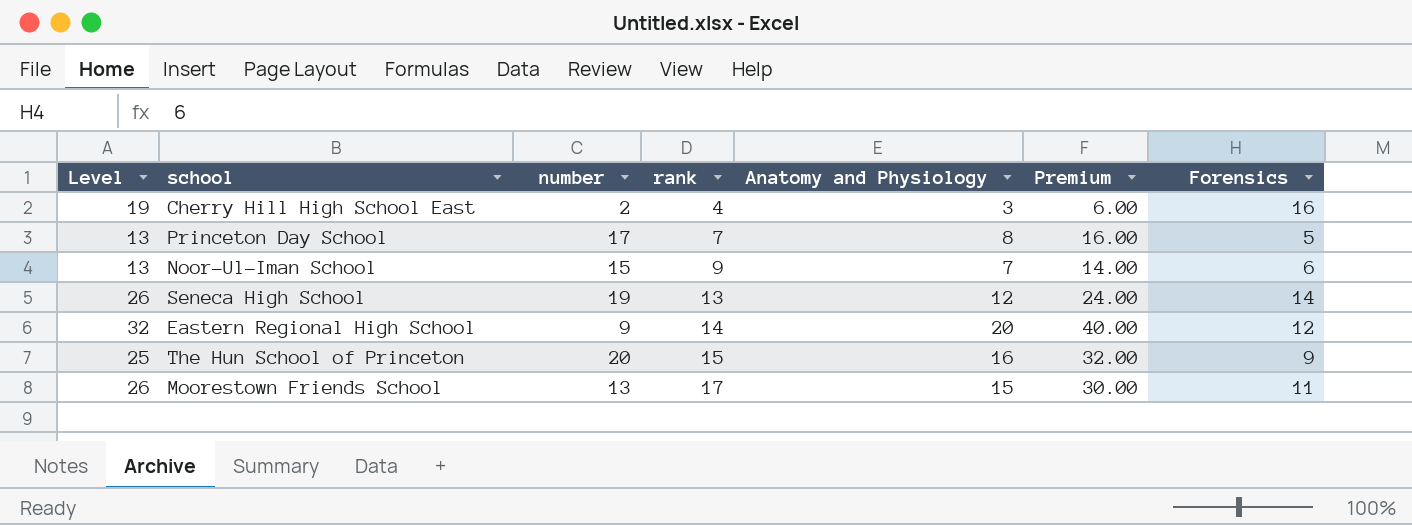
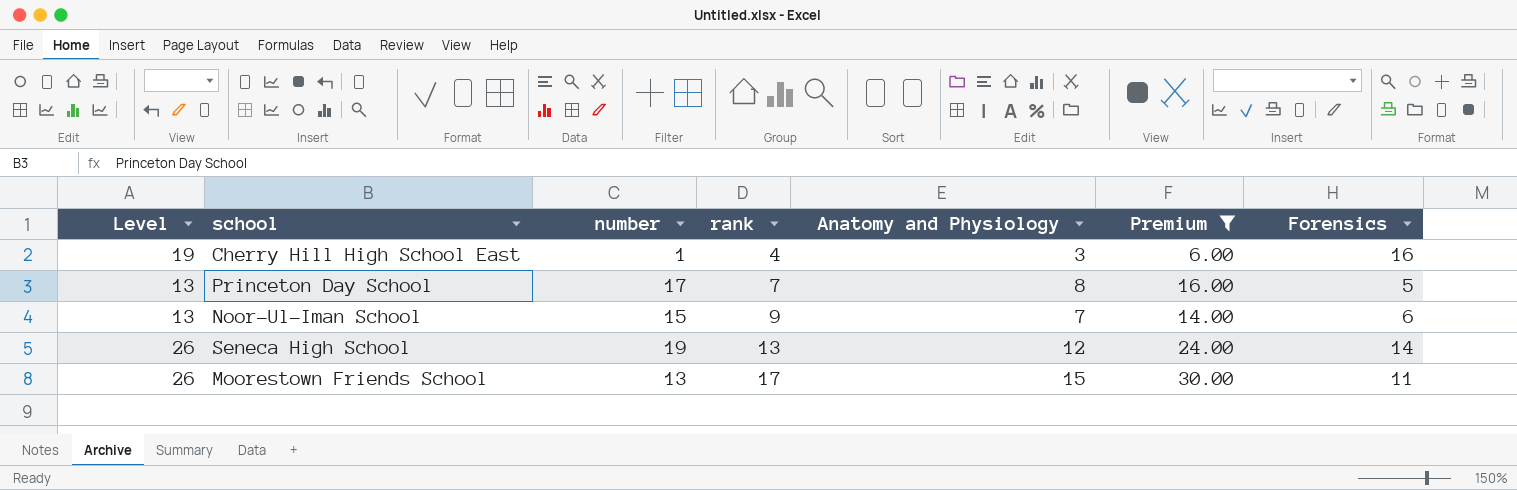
filter: none -> Premium <= 30.00
Cherry Hill High School East | number: 2 -> 1

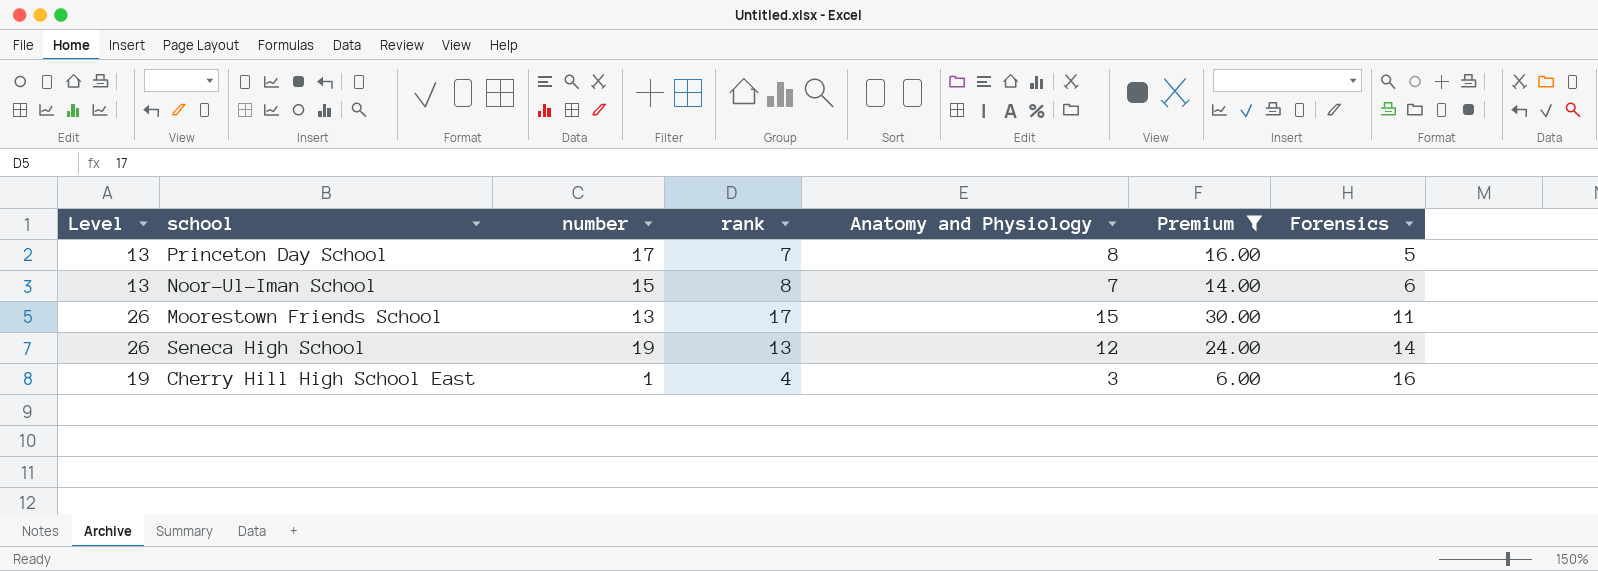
row order: rank ascending -> Forensics ascending
Noor-Ul-Iman School | rank: 9 -> 8

